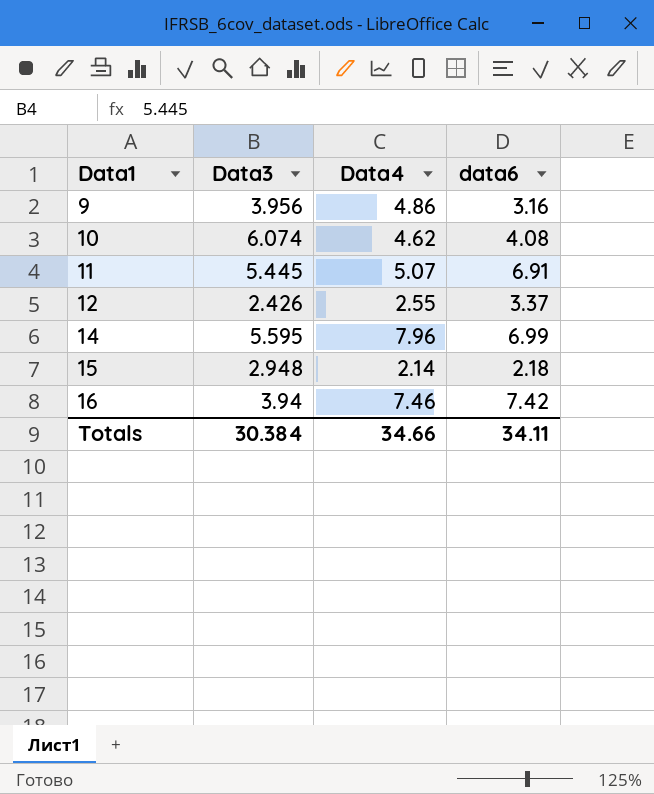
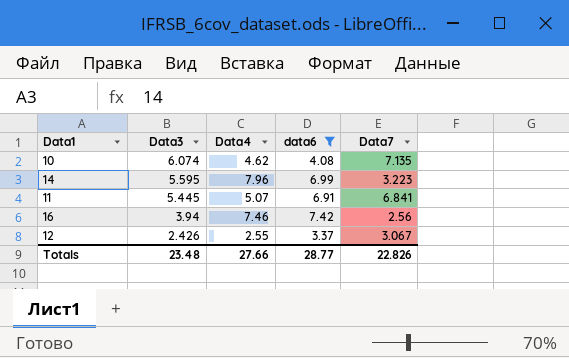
filter: none -> data6 >= 3.37
row order: Data1 ascending -> Data3 descending
column Data7 | position: none -> 5
Totals | Data3: 30.384 -> 23.48
Totals | Data4: 34.66 -> 27.66
Totals | data6: 34.11 -> 28.77

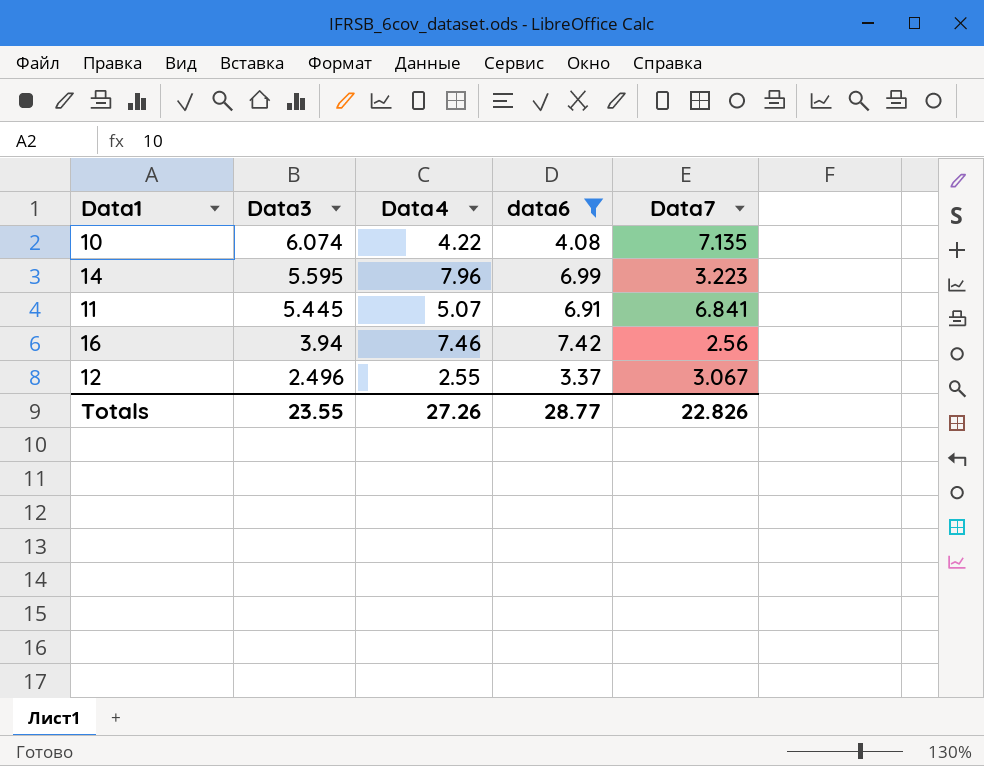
10 | Data4: 4.62 -> 4.22
12 | Data3: 2.426 -> 2.496
Totals | Data3: 23.48 -> 23.55
Totals | Data4: 27.66 -> 27.26

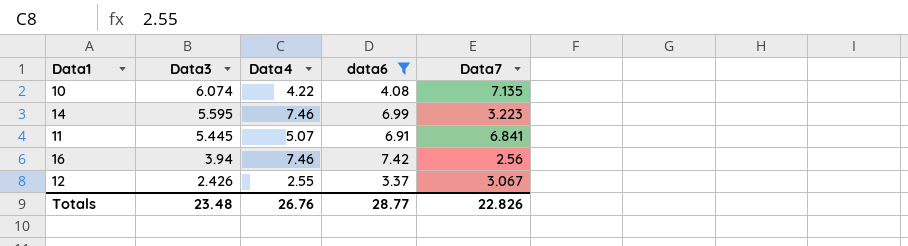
14 | Data4: 7.96 -> 7.46
12 | Data3: 2.496 -> 2.426
Totals | Data3: 23.55 -> 23.48
Totals | Data4: 27.26 -> 26.76

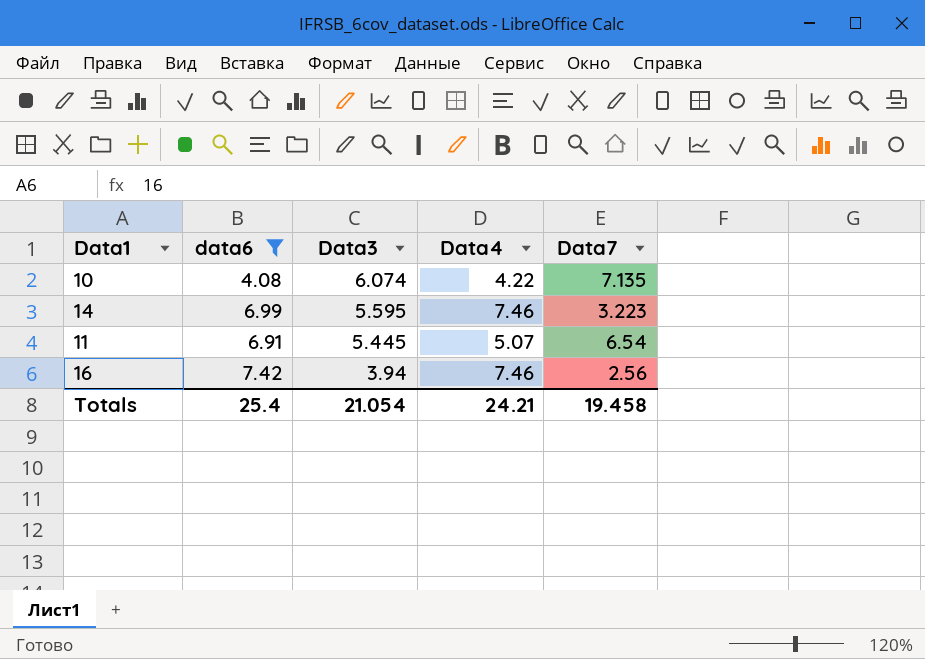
column data6 | position: 4 -> 2
row 12: 2.426 | 2.55 | 3.37 | 3.067 -> none
11 | Data7: 6.841 -> 6.54
Totals | data6: 28.77 -> 25.4
Totals | Data3: 23.48 -> 21.054
Totals | Data4: 26.76 -> 24.21
Totals | Data7: 22.826 -> 19.458

